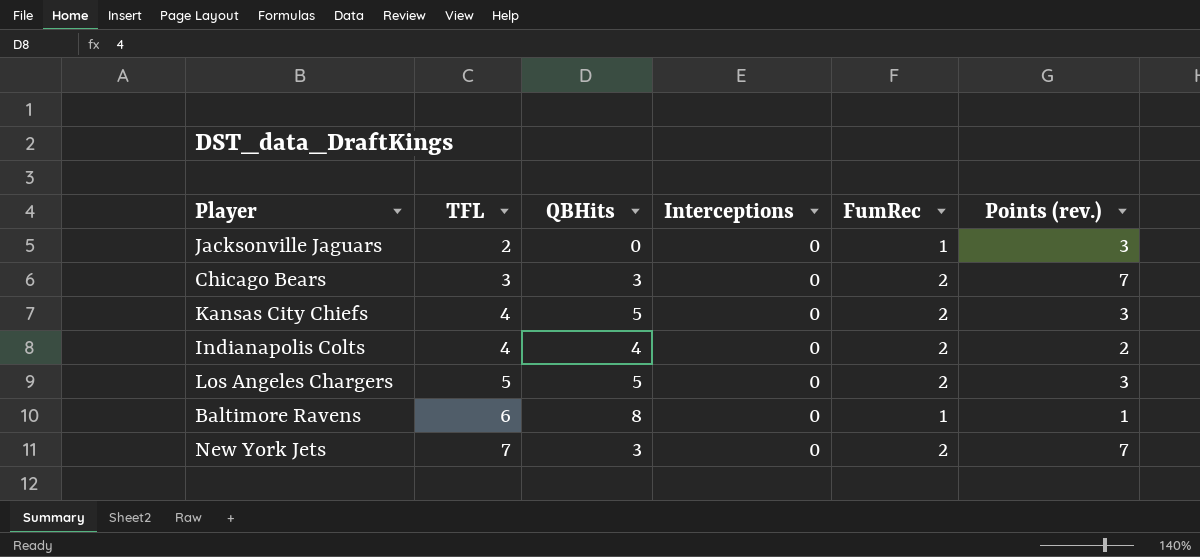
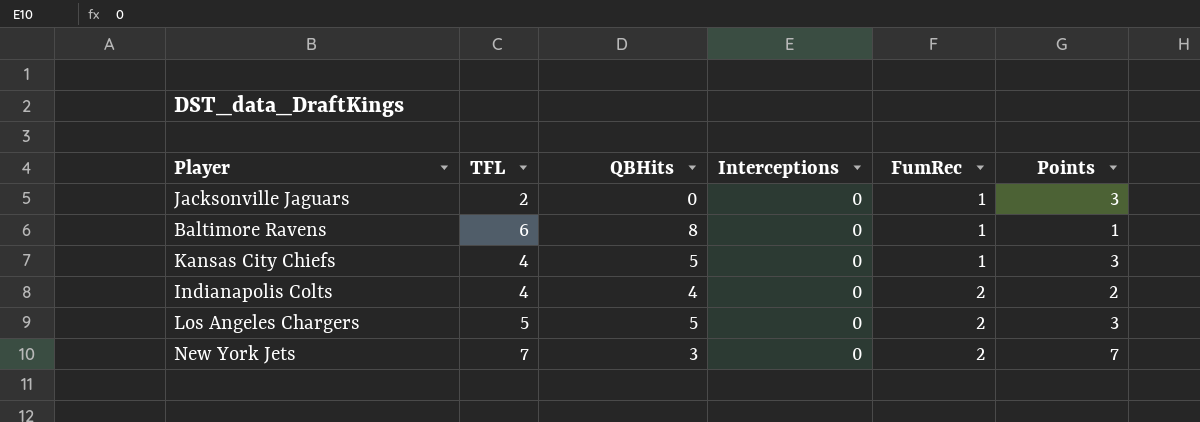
row order: TFL ascending -> FumRec ascending
column name: Points (rev.) -> Points
row Chicago Bears: 3 | 3 | 0 | 2 | 7 -> none
Kansas City Chiefs | FumRec: 2 -> 1

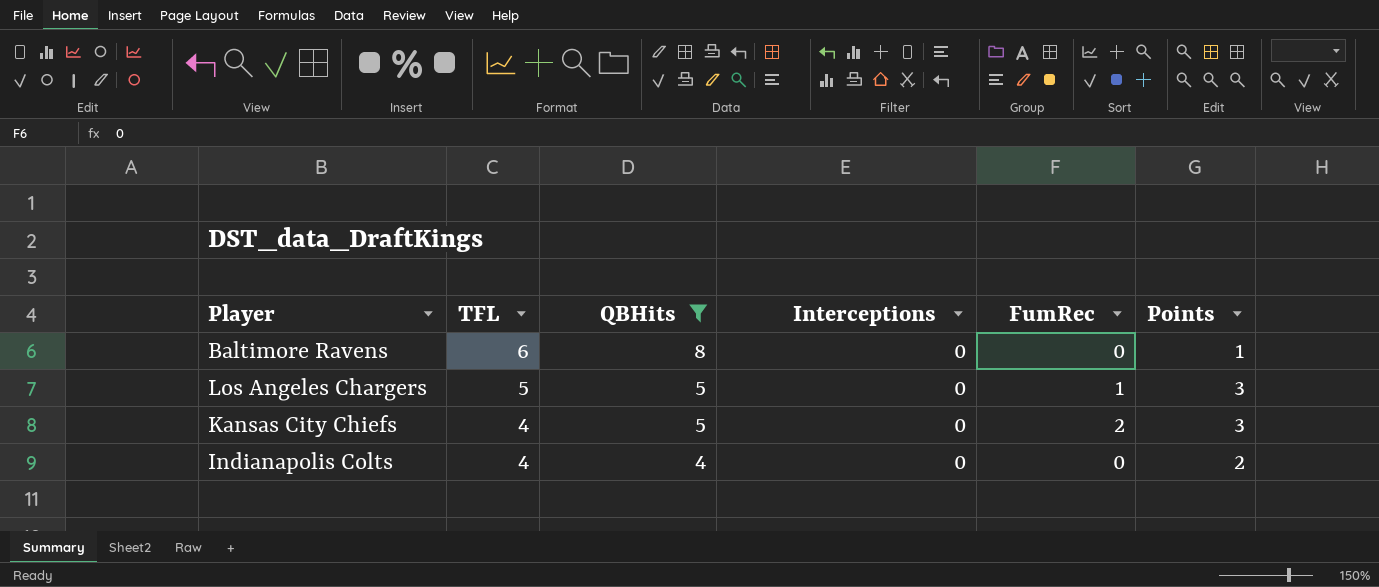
filter: none -> QBHits >= 4
row order: FumRec ascending -> TFL descending
Baltimore Ravens | FumRec: 1 -> 0
Los Angeles Chargers | FumRec: 2 -> 1
Kansas City Chiefs | FumRec: 1 -> 2
Indianapolis Colts | FumRec: 2 -> 0

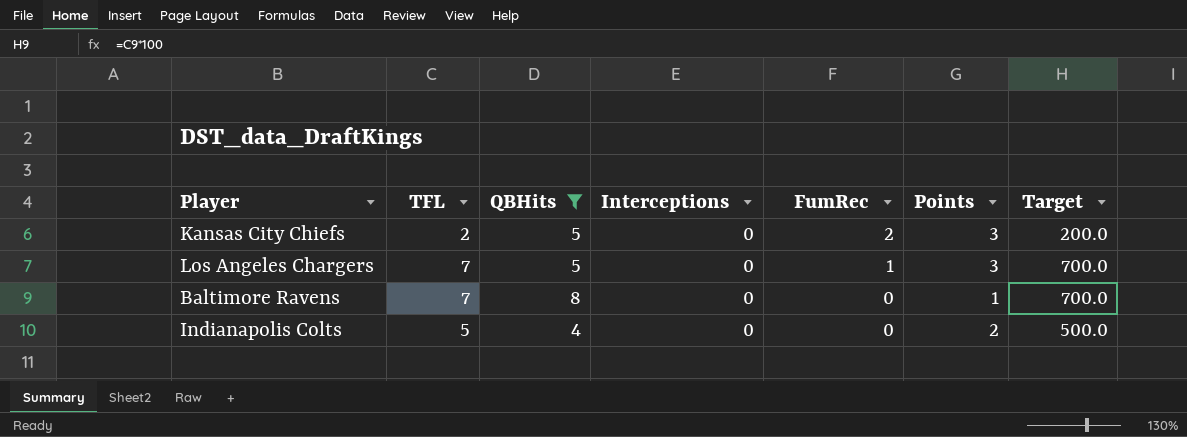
row order: TFL descending -> FumRec descending
column Target | formula: none -> [TFL] * 100
Kansas City Chiefs | TFL: 4 -> 2
Los Angeles Chargers | TFL: 5 -> 7
Baltimore Ravens | TFL: 6 -> 7
Indianapolis Colts | TFL: 4 -> 5

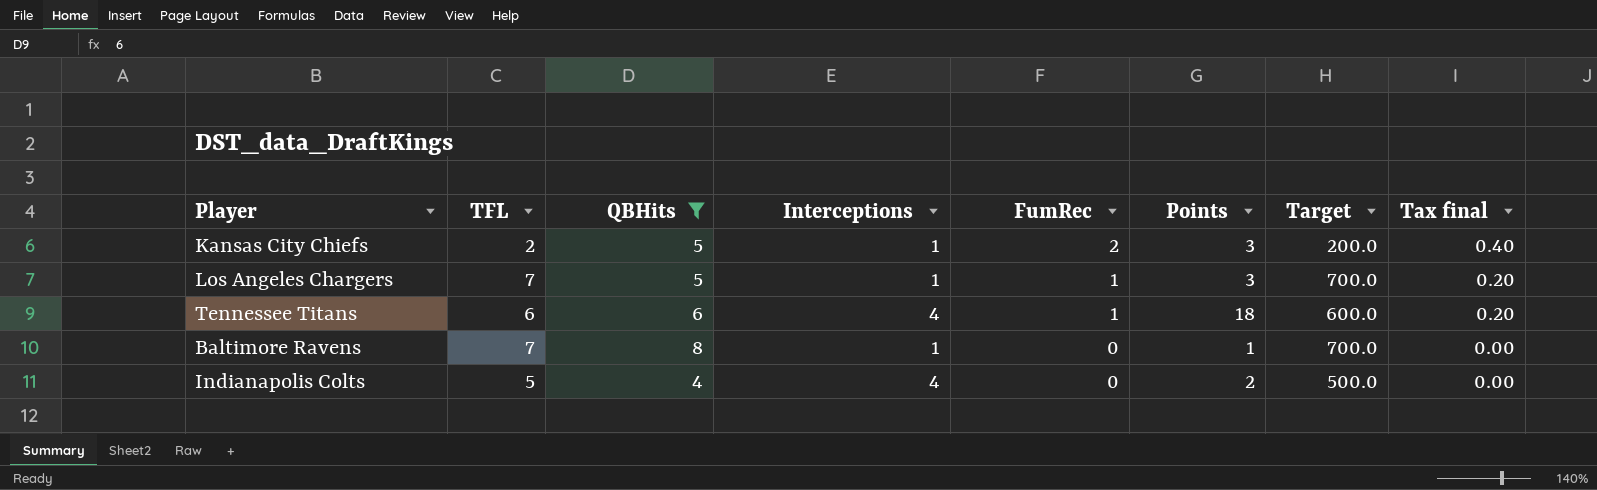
column Tax final | formula: none -> [FumRec] * 0.2
Kansas City Chiefs | Interceptions: 0 -> 1
Los Angeles Chargers | Interceptions: 0 -> 1
row Tennessee Titans: none -> 6 | 6 | 4 | 1 | 18 | 600.0 | 0.20
Baltimore Ravens | Interceptions: 0 -> 1
Indianapolis Colts | Interceptions: 0 -> 4

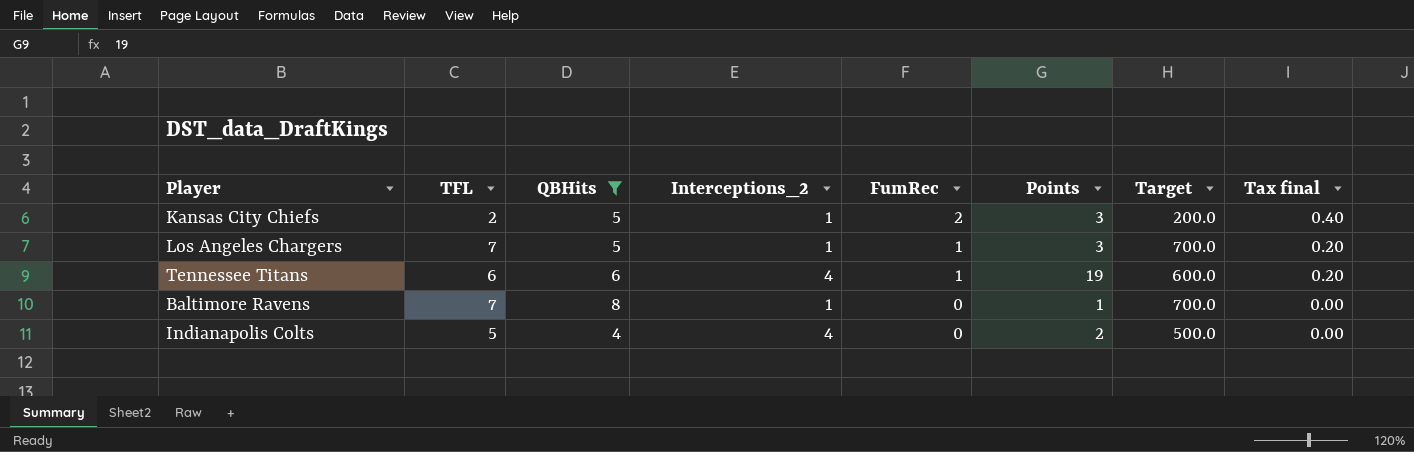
column name: Interceptions -> Interceptions_2
Tennessee Titans | Points: 18 -> 19

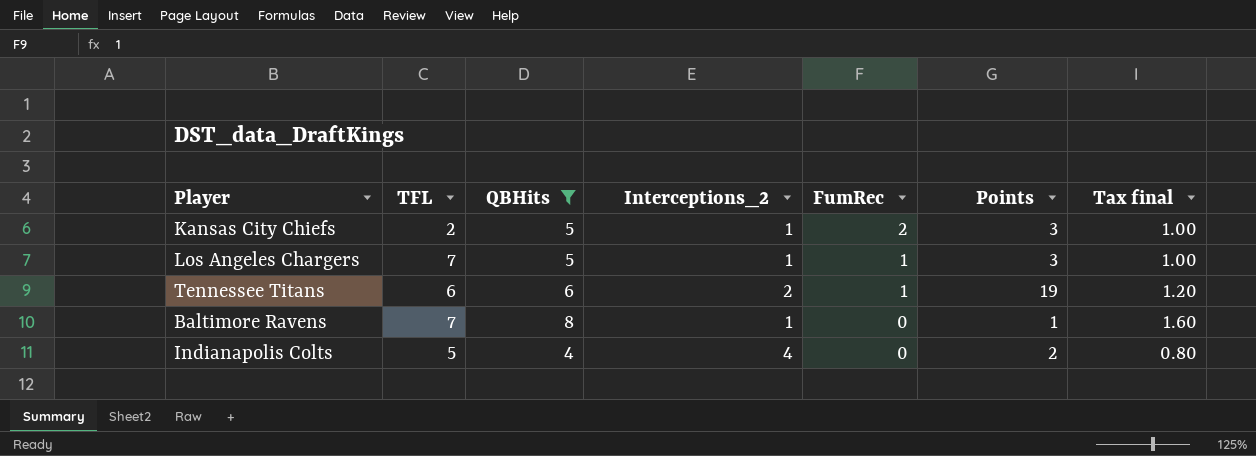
column Target | formula: [TFL] * 100 -> none
column Tax final | formula: [FumRec] * 0.2 -> [QBHits] * 0.2
Tennessee Titans | Interceptions_2: 4 -> 2

